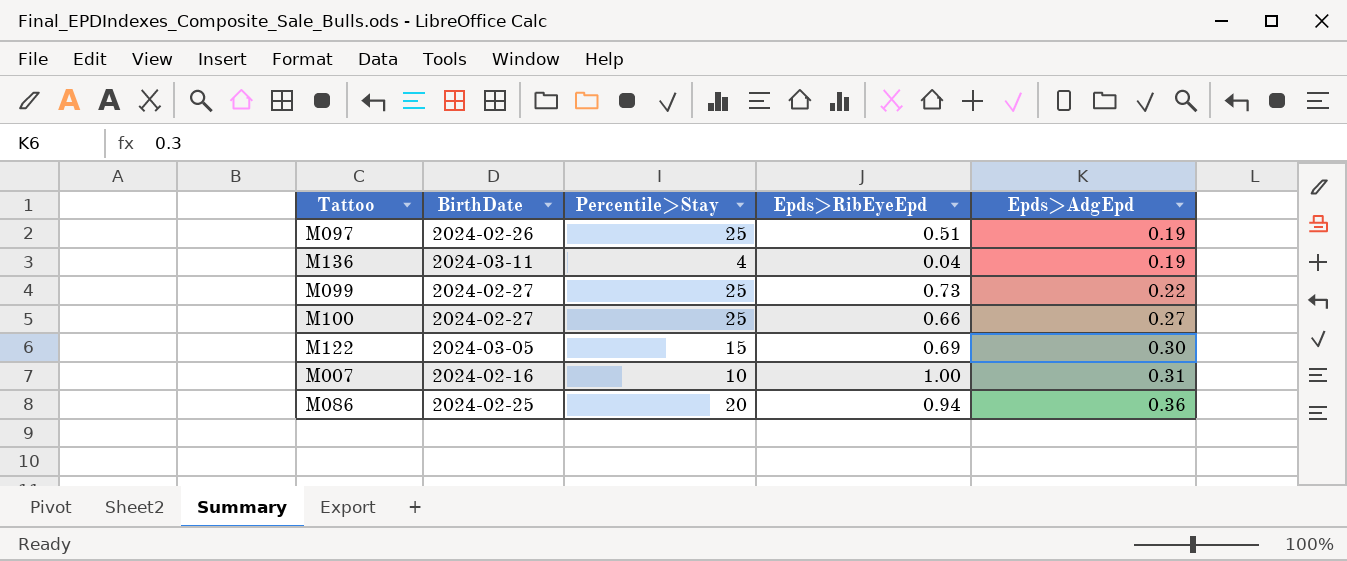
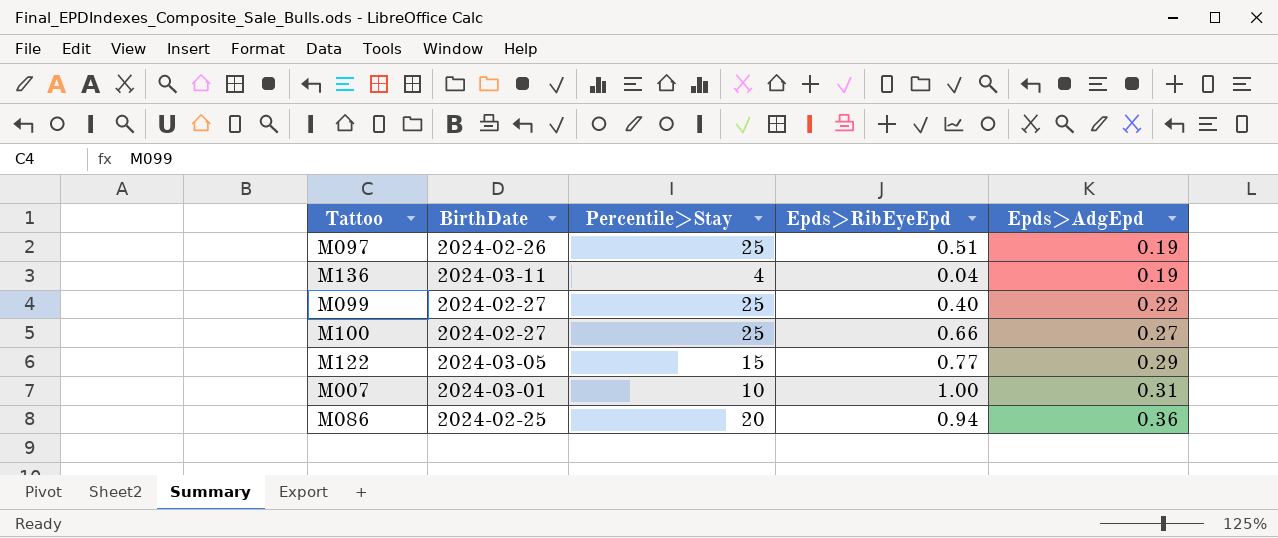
M099 | Epds>RibEyeEpd: 0.73 -> 0.40
M122 | Epds>RibEyeEpd: 0.69 -> 0.77
M122 | Epds>AdgEpd: 0.30 -> 0.29
M007 | BirthDate: 2024-02-16 -> 2024-03-01

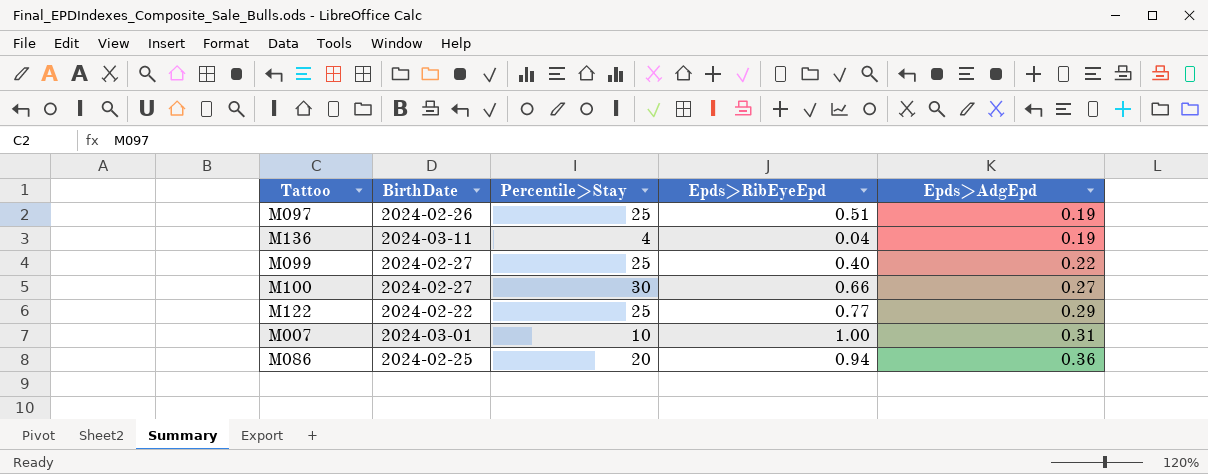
M100 | Percentile>Stay: 25 -> 30
M122 | BirthDate: 2024-03-05 -> 2024-02-22
M122 | Percentile>Stay: 15 -> 25

